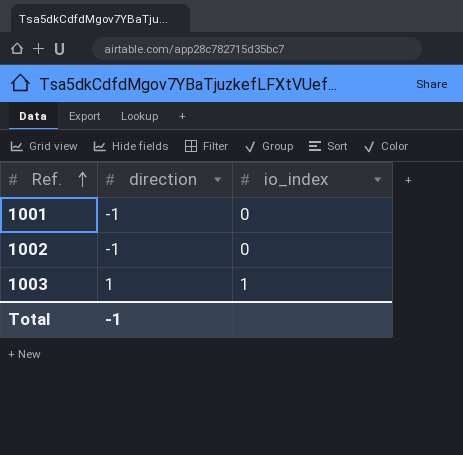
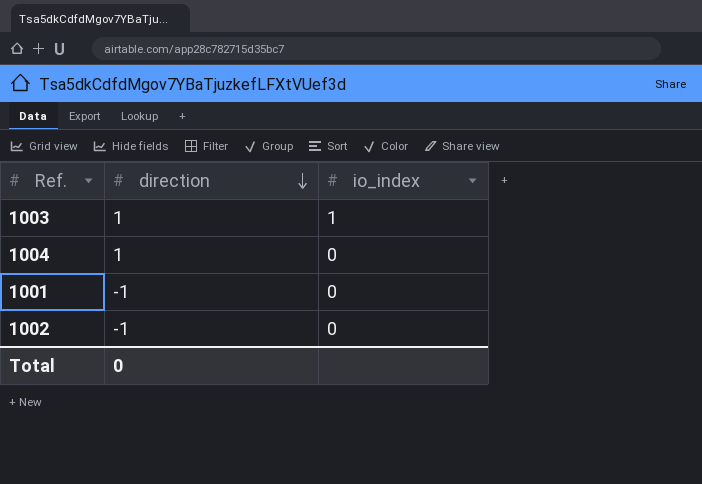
row order: Ref. ascending -> direction descending
row 1004: none -> 1 | 0
Total | direction: -1 -> 0

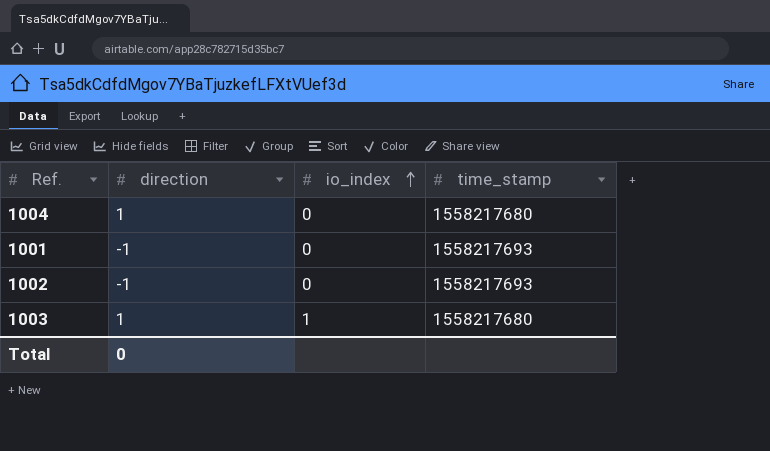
row order: direction descending -> io_index ascending
column time_stamp | position: none -> 4

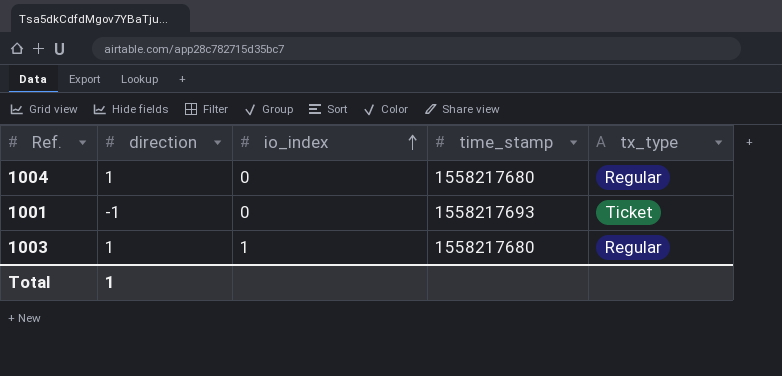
column tx_type | position: none -> 5
row 1002: -1 | 0 | 1558217693 -> none
Total | direction: 0 -> 1

